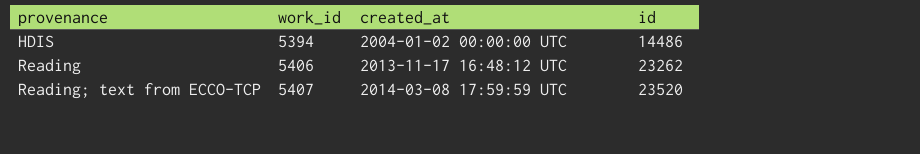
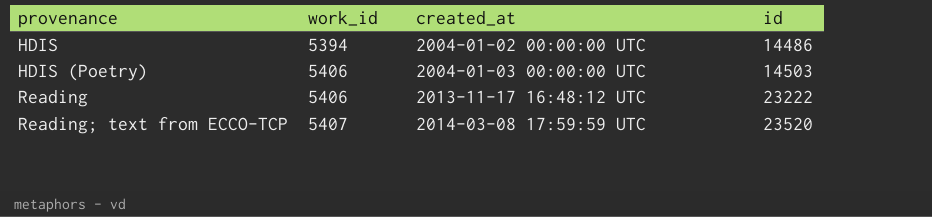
row HDIS (Poetry): none -> 5406 | 2004-01-03 00:00:00 UTC | 14503
Reading | id: 23262 -> 23222

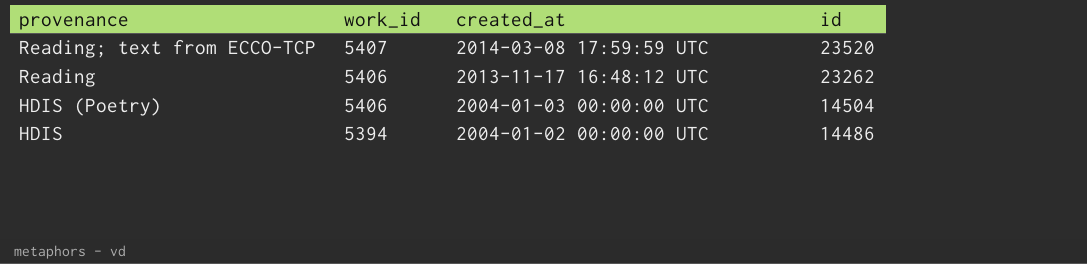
row order: provenance ascending -> provenance descending
Reading | id: 23222 -> 23262
HDIS (Poetry) | id: 14503 -> 14504

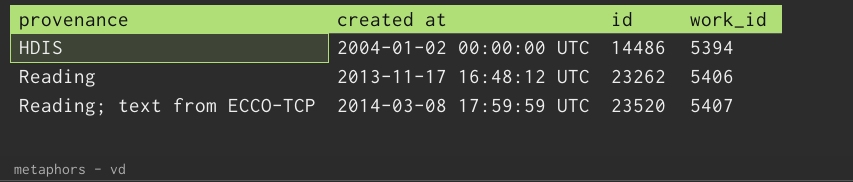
row order: provenance descending -> provenance ascending
column name: created_at -> created at
column work_id | position: 2 -> 4
row HDIS (Poetry): 5406 | 2004-01-03 00:00:00 UTC | 14504 -> none

